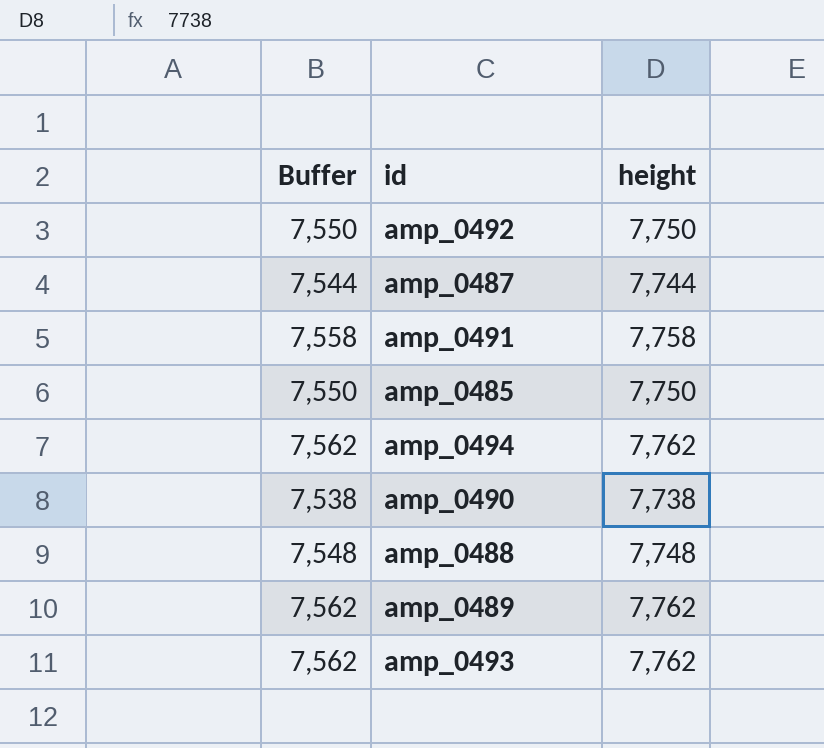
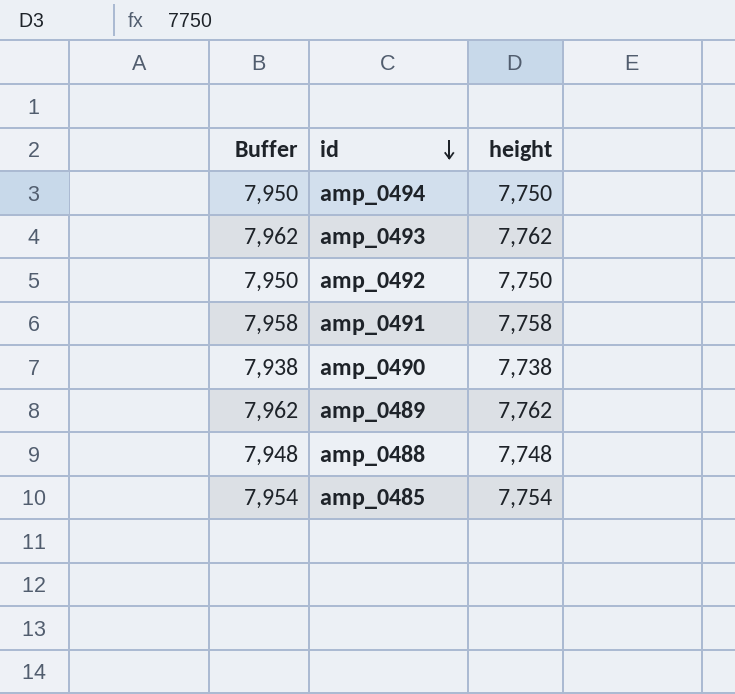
row order: none -> id descending
column Buffer | formula: [height] - 200 -> [height] + 200
row amp_0487: 7,544 | 7,744 -> none
amp_0494 | height: 7,762 -> 7,750
amp_0485 | height: 7,750 -> 7,754

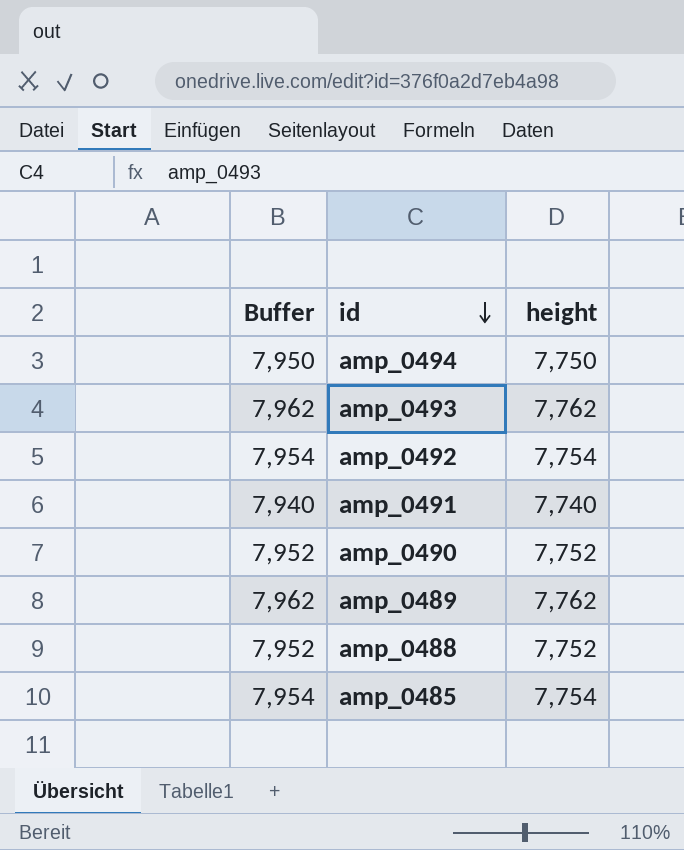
amp_0492 | Buffer: 7,950 -> 7,954
amp_0492 | height: 7,750 -> 7,754
amp_0491 | Buffer: 7,958 -> 7,940
amp_0491 | height: 7,758 -> 7,740
amp_0490 | Buffer: 7,938 -> 7,952
amp_0490 | height: 7,738 -> 7,752
amp_0488 | Buffer: 7,948 -> 7,952
amp_0488 | height: 7,748 -> 7,752

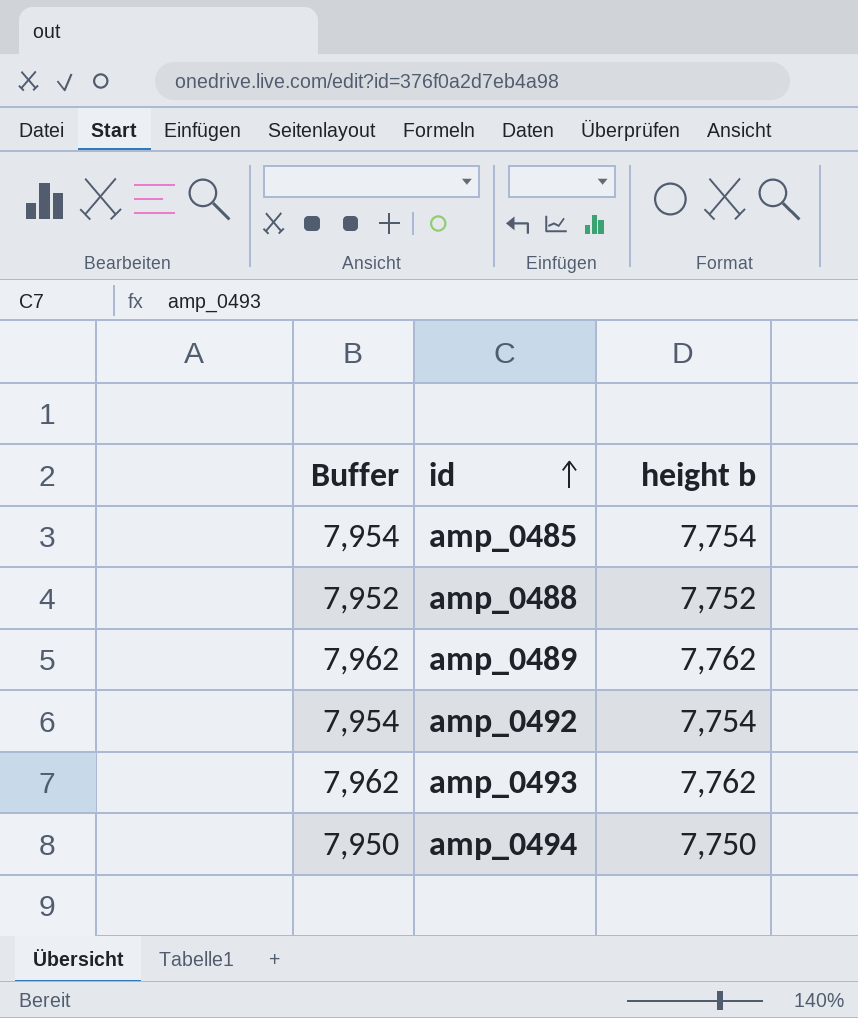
row order: id descending -> id ascending
column name: height -> height b
row amp_0491: 7,940 | 7,740 -> none
row amp_0490: 7,952 | 7,752 -> none

